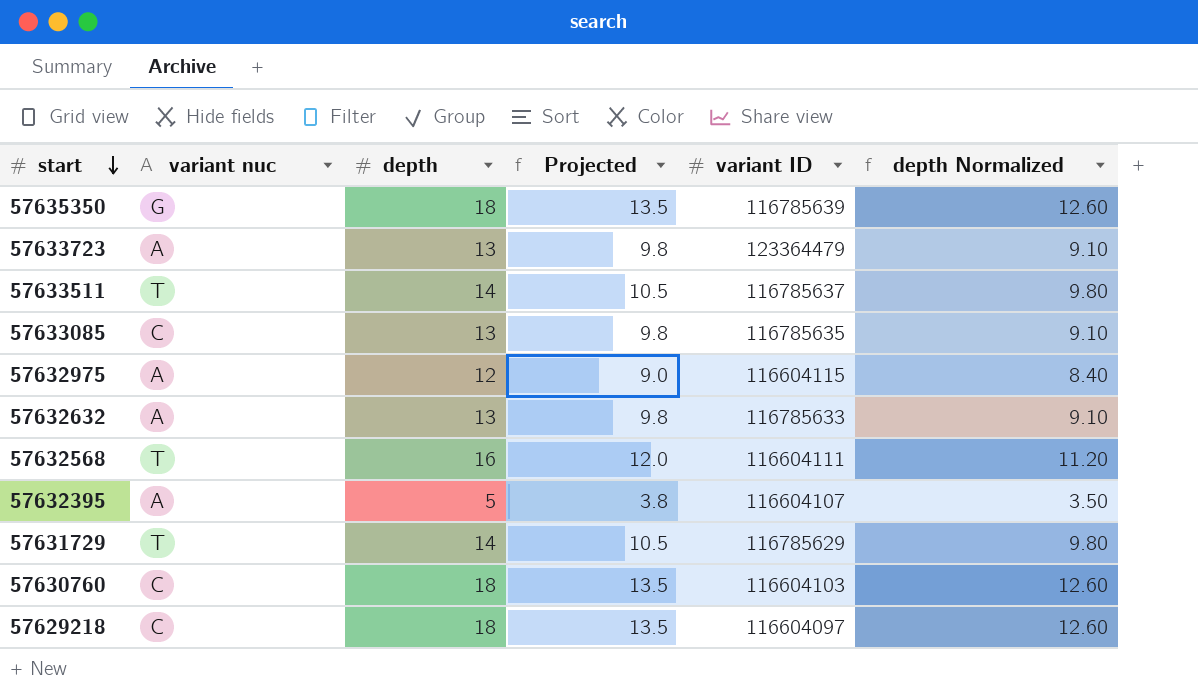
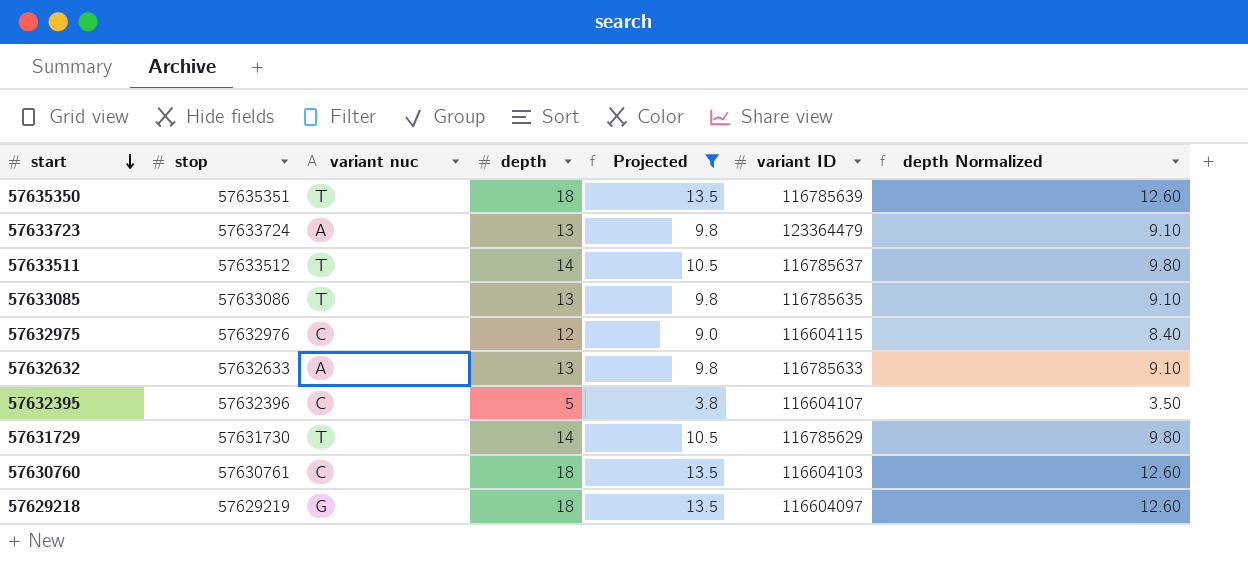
filter: none -> Projected != 12.0
column stop | position: none -> 2
57635350 | variant nuc: G -> T
57633085 | variant nuc: C -> T
57632975 | variant nuc: A -> C
57632395 | variant nuc: A -> C
57629218 | variant nuc: C -> G

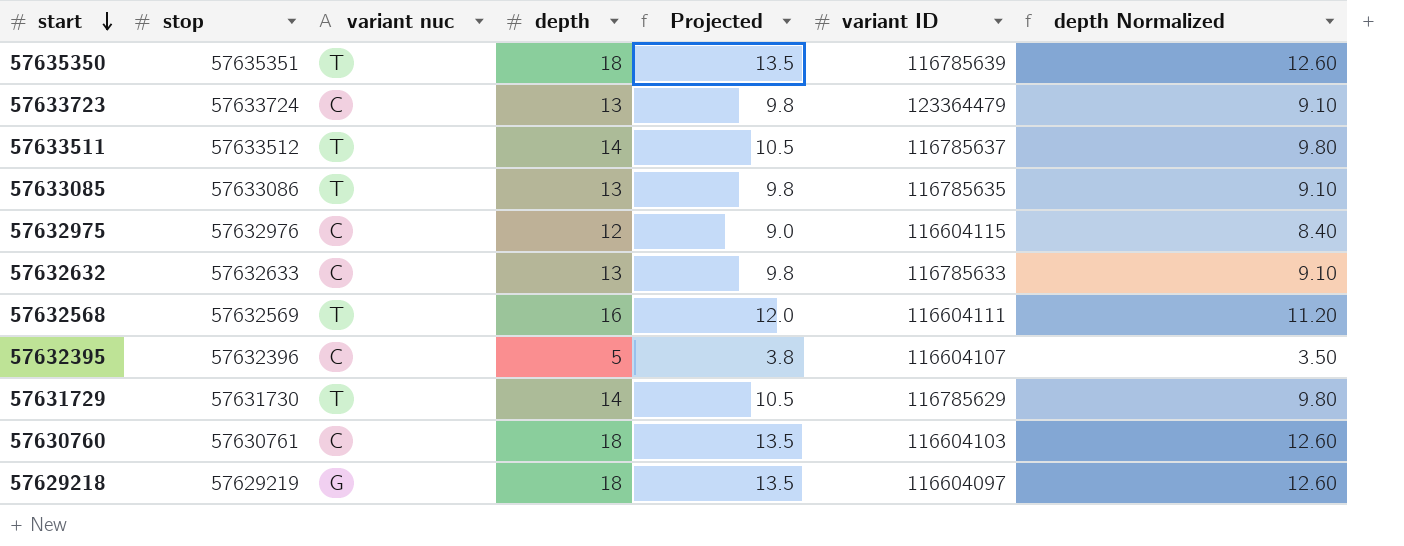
filter: Projected != 12.0 -> none
57633723 | variant nuc: A -> C
57632632 | variant nuc: A -> C

